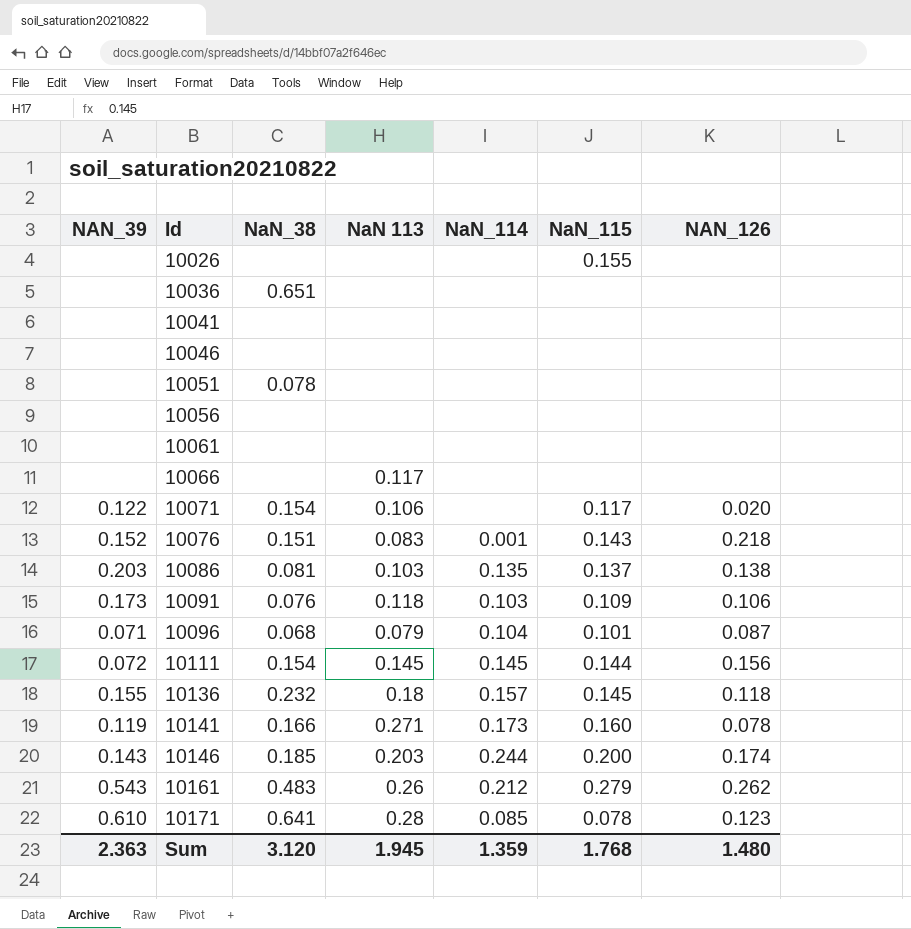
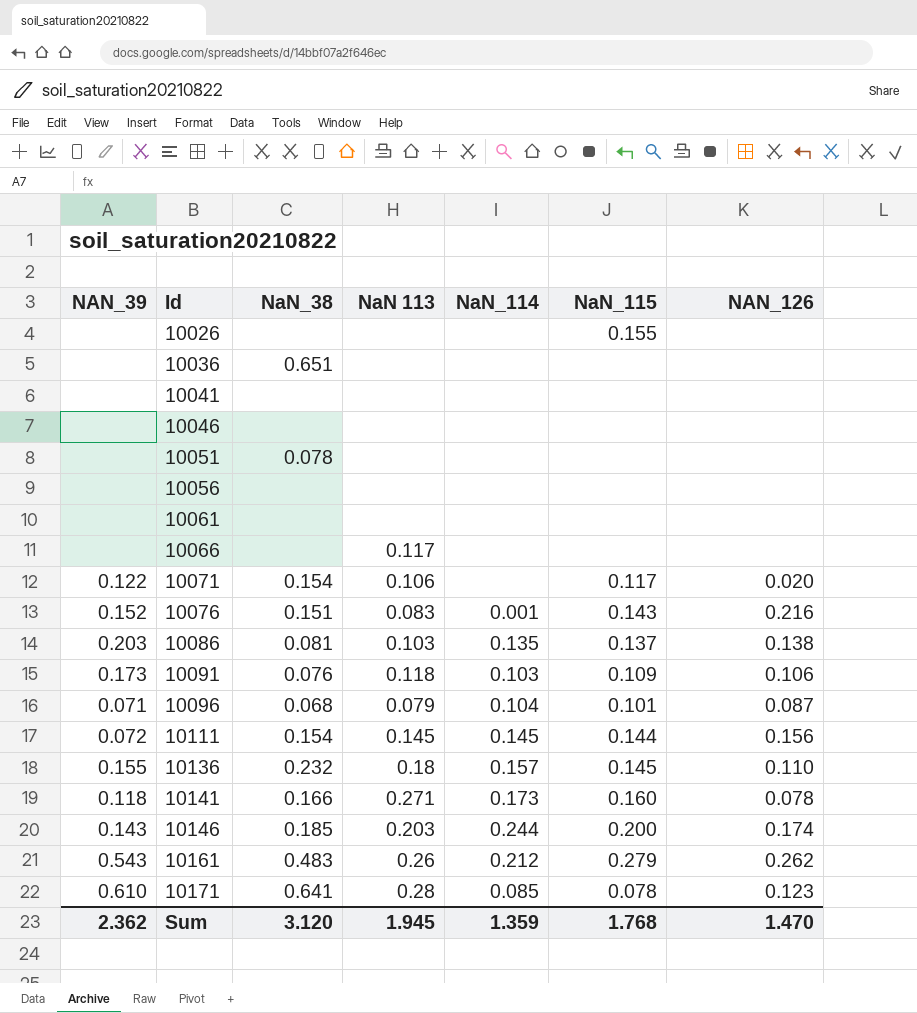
10076 | NAN_126: 0.218 -> 0.216
10136 | NAN_126: 0.118 -> 0.110
10141 | NAN_39: 0.119 -> 0.118
Sum | NAN_39: 2.363 -> 2.362
Sum | NAN_126: 1.480 -> 1.470

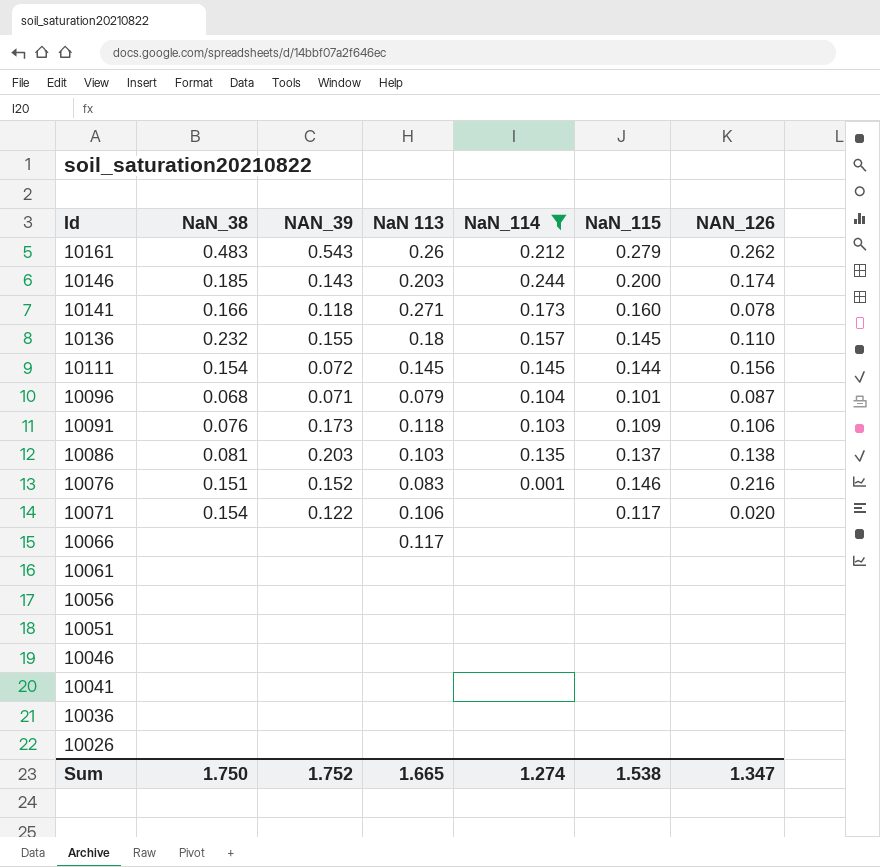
filter: none -> NaN_114 != 0.085
row order: Id ascending -> Id descending
column NAN_39 | position: 1 -> 3
10076 | NaN_115: 0.143 -> 0.146
10051 | NaN_38: 0.078 -> none
10036 | NaN_38: 0.651 -> none
10026 | NaN_115: 0.155 -> none
Sum | NaN_38: 3.120 -> 1.750
Sum | NAN_39: 2.362 -> 1.752
Sum | NaN 113: 1.945 -> 1.665
Sum | NaN_114: 1.359 -> 1.274
Sum | NaN_115: 1.768 -> 1.538
Sum | NAN_126: 1.470 -> 1.347

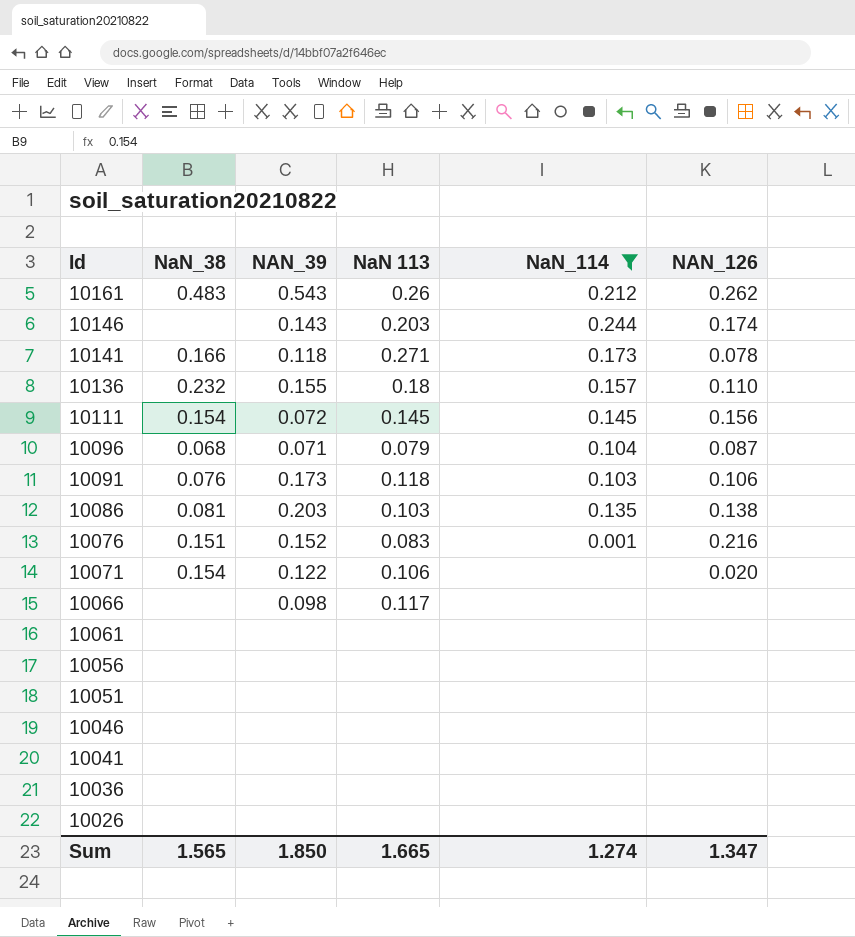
column NaN_115 | position: 6 -> none
10146 | NaN_38: 0.185 -> none
10066 | NAN_39: none -> 0.098
Sum | NaN_38: 1.750 -> 1.565
Sum | NAN_39: 1.752 -> 1.850

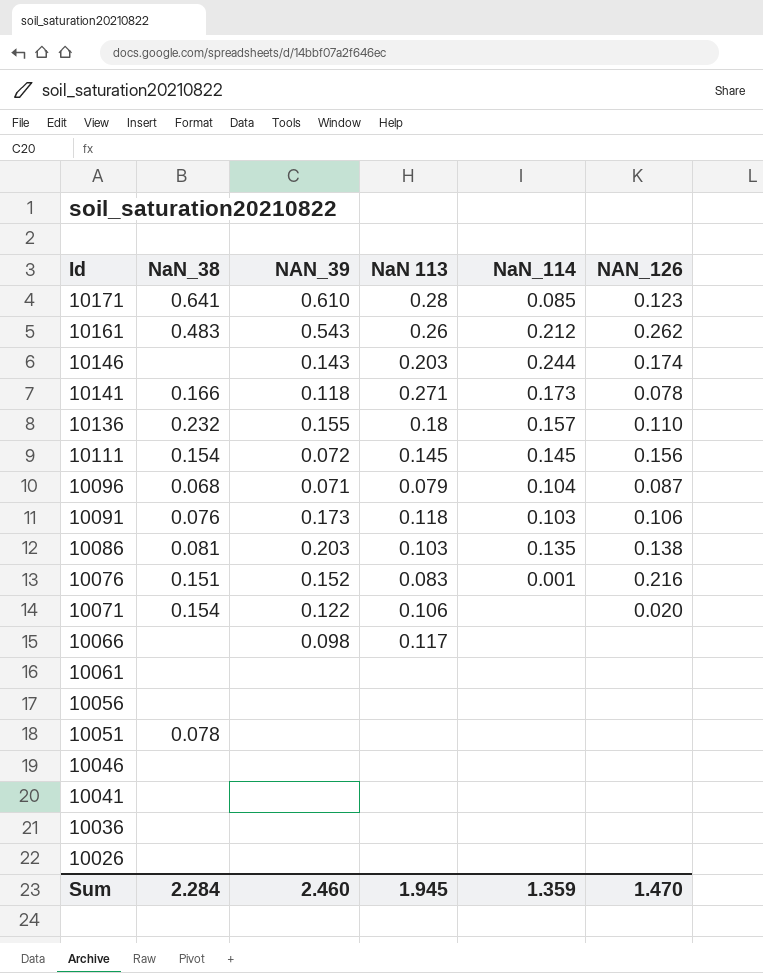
filter: NaN_114 != 0.085 -> none
10051 | NaN_38: none -> 0.078
Sum | NaN_38: 1.565 -> 2.284
Sum | NAN_39: 1.850 -> 2.460
Sum | NaN 113: 1.665 -> 1.945
Sum | NaN_114: 1.274 -> 1.359
Sum | NAN_126: 1.347 -> 1.470

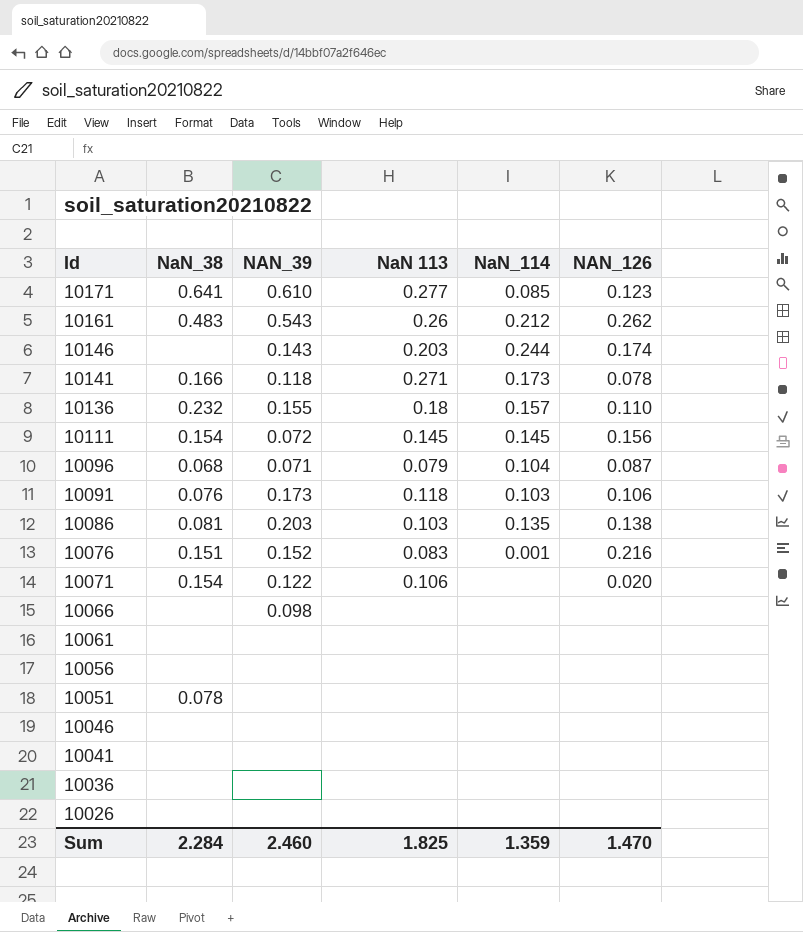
10171 | NaN 113: 0.28 -> 0.277
10066 | NaN 113: 0.117 -> none
Sum | NaN 113: 1.945 -> 1.825

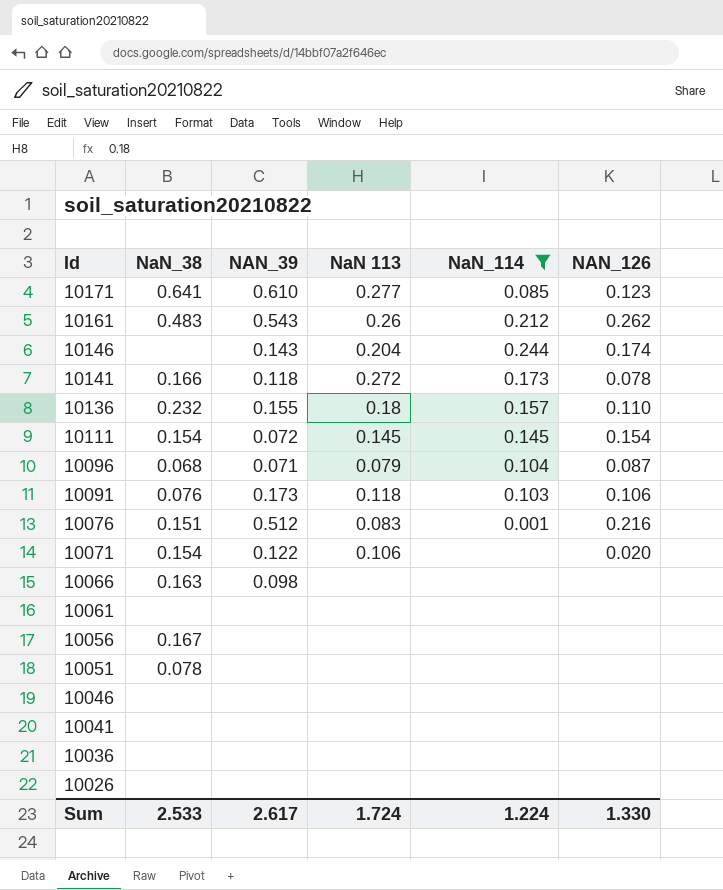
filter: none -> NaN_114 != 0.135
10146 | NaN 113: 0.203 -> 0.204
10141 | NaN 113: 0.271 -> 0.272
10111 | NAN_126: 0.156 -> 0.154
10076 | NAN_39: 0.152 -> 0.512
10066 | NaN_38: none -> 0.163
10056 | NaN_38: none -> 0.167
Sum | NaN_38: 2.284 -> 2.533
Sum | NAN_39: 2.460 -> 2.617
Sum | NaN 113: 1.825 -> 1.724
Sum | NaN_114: 1.359 -> 1.224
Sum | NAN_126: 1.470 -> 1.330

